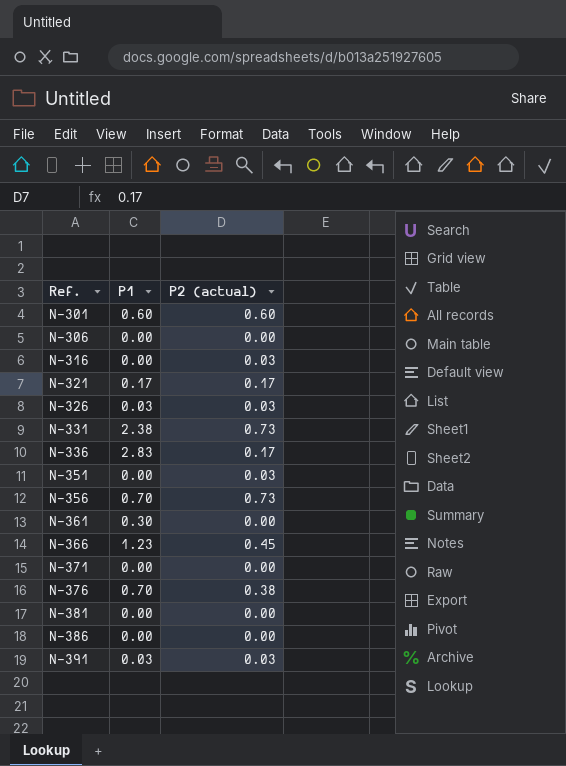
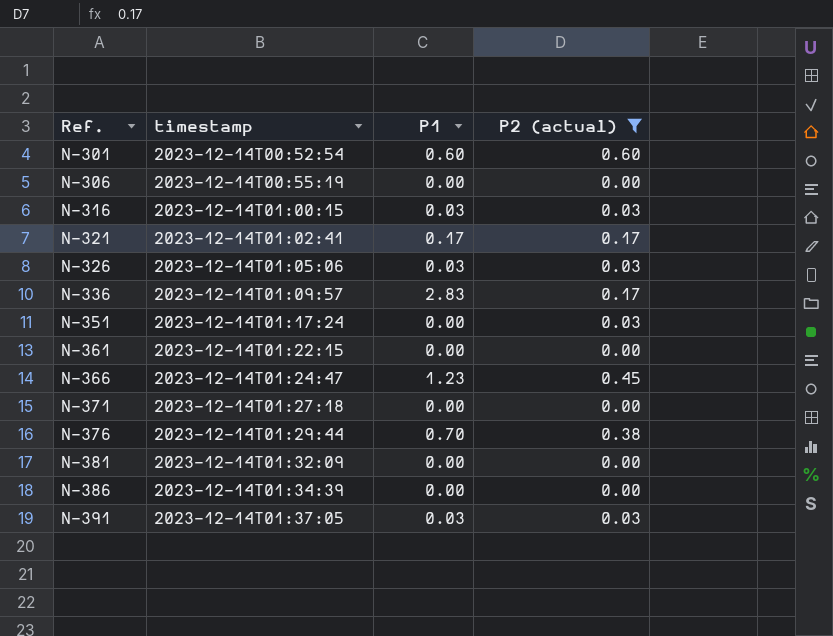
filter: none -> P2 (actual) != 0.73
column timestamp | position: none -> 2
N-316 | P1: 0.00 -> 0.03
N-361 | P1: 0.30 -> 0.00

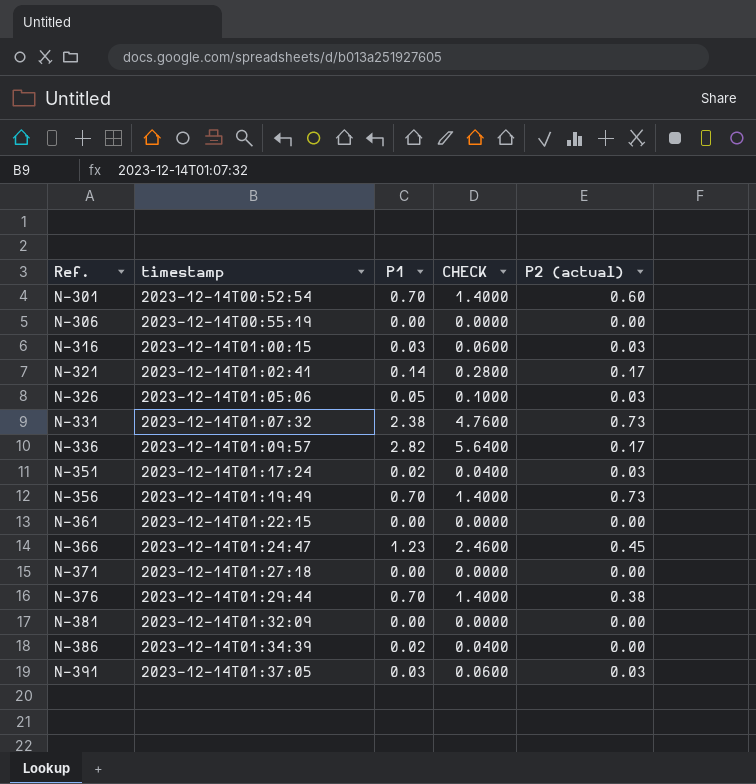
filter: P2 (actual) != 0.73 -> none
column CHECK | formula: none -> [P1] * 2
N-301 | P1: 0.60 -> 0.70
N-321 | P1: 0.17 -> 0.14
N-326 | P1: 0.03 -> 0.05
N-336 | P1: 2.83 -> 2.82
N-351 | P1: 0.00 -> 0.02
N-386 | P1: 0.00 -> 0.02

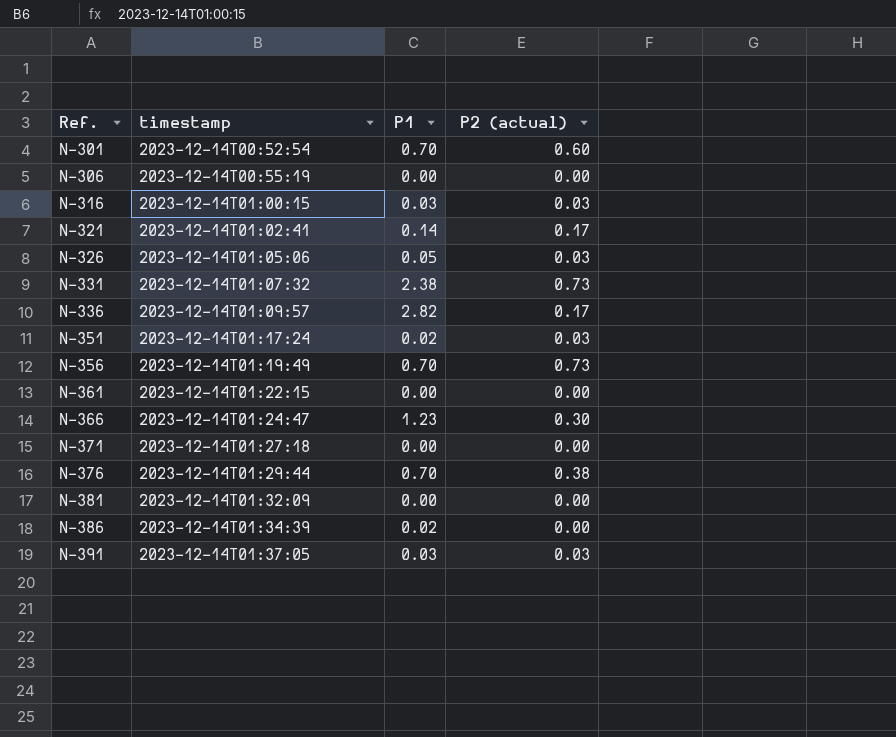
column CHECK | formula: [P1] * 2 -> none
N-366 | P2 (actual): 0.45 -> 0.30

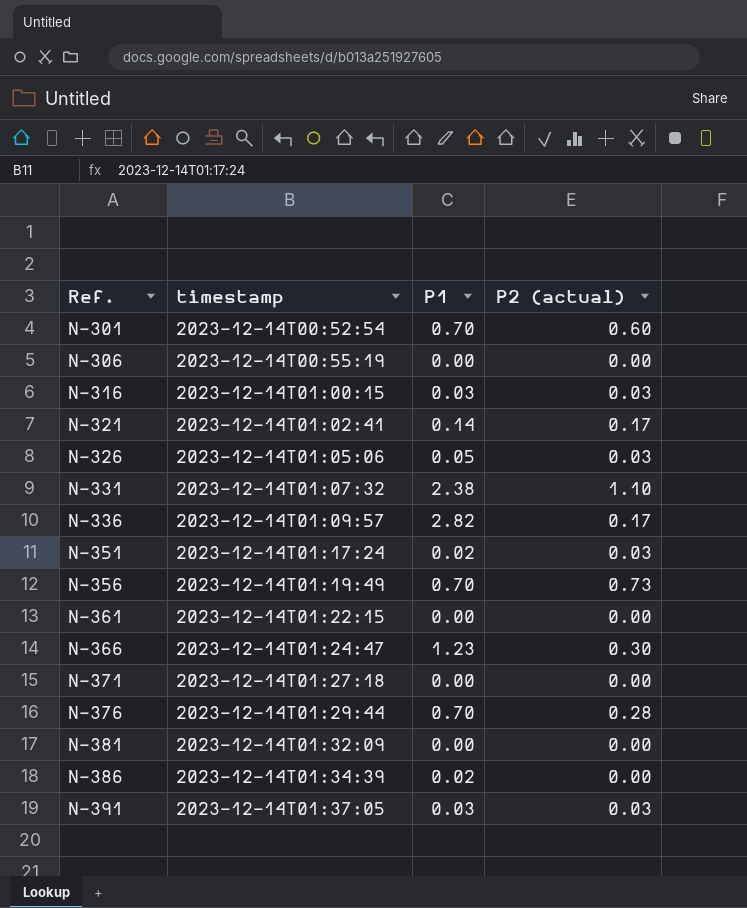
N-331 | P2 (actual): 0.73 -> 1.10
N-376 | P2 (actual): 0.38 -> 0.28

